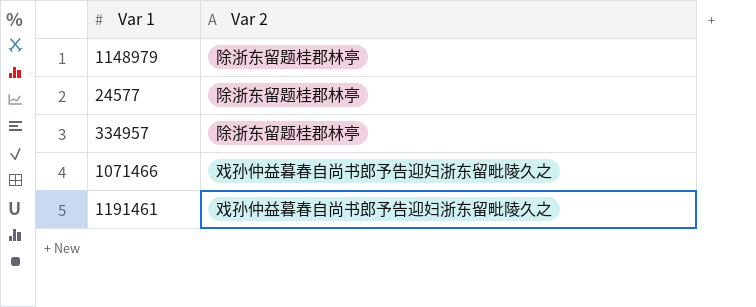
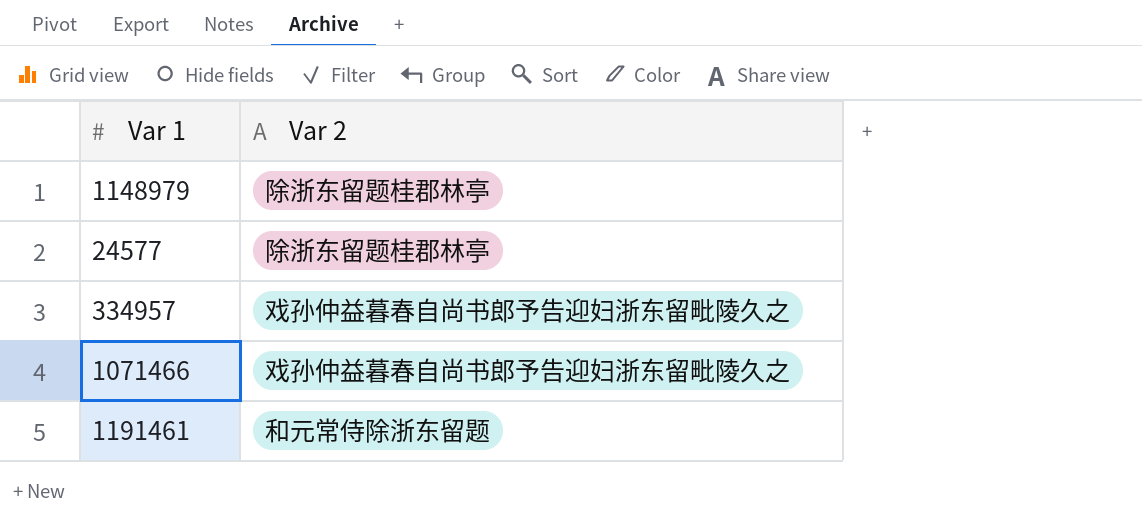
334957 | Var 2: 除浙东留题桂郡林亭 -> 戏孙仲益暮春自尚书郎予告迎妇浙东留毗陵久之
1191461 | Var 2: 戏孙仲益暮春自尚书郎予告迎妇浙东留毗陵久之 -> 和元常侍除浙东留题

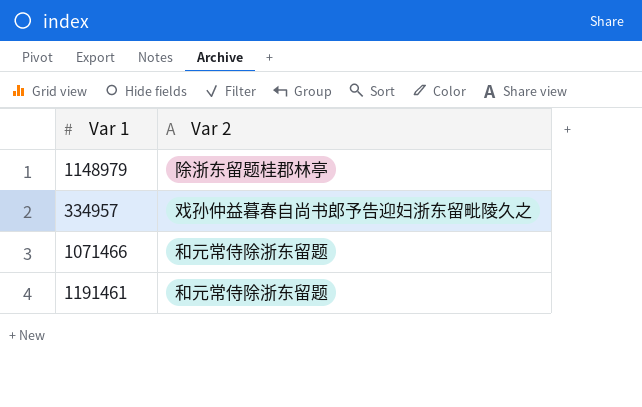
row 24577: 除浙东留题桂郡林亭 -> none
1071466 | Var 2: 戏孙仲益暮春自尚书郎予告迎妇浙东留毗陵久之 -> 和元常侍除浙东留题

